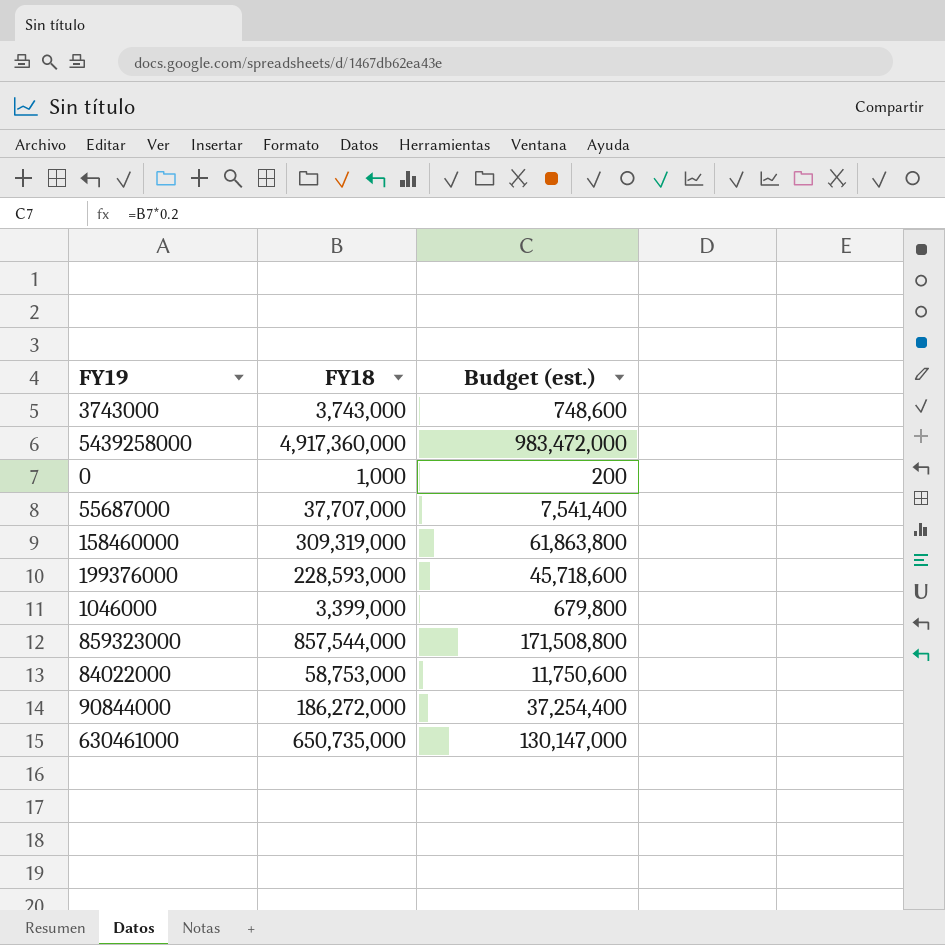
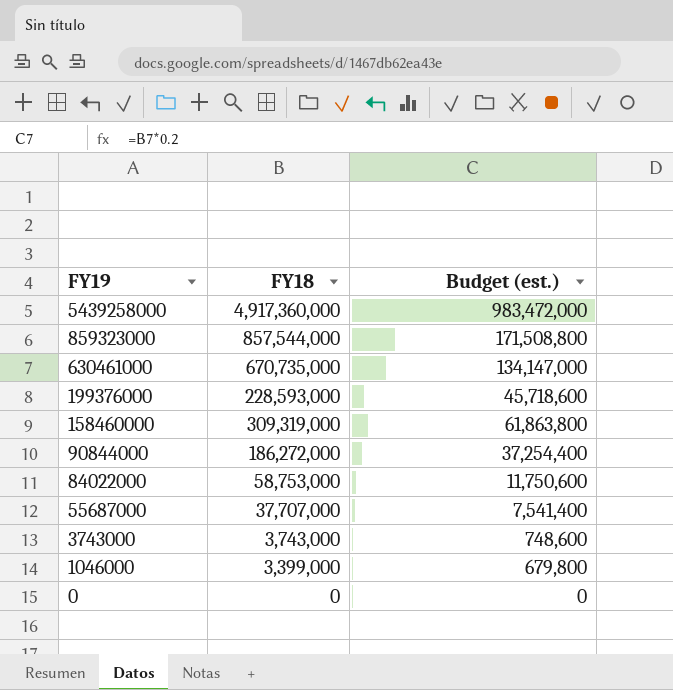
row order: none -> FY19 descending
630461000 | FY18: 650,735,000 -> 670,735,000
630461000 | Budget (est.): 130,147,000 -> 134,147,000
0 | FY18: 1,000 -> 0
0 | Budget (est.): 200 -> 0

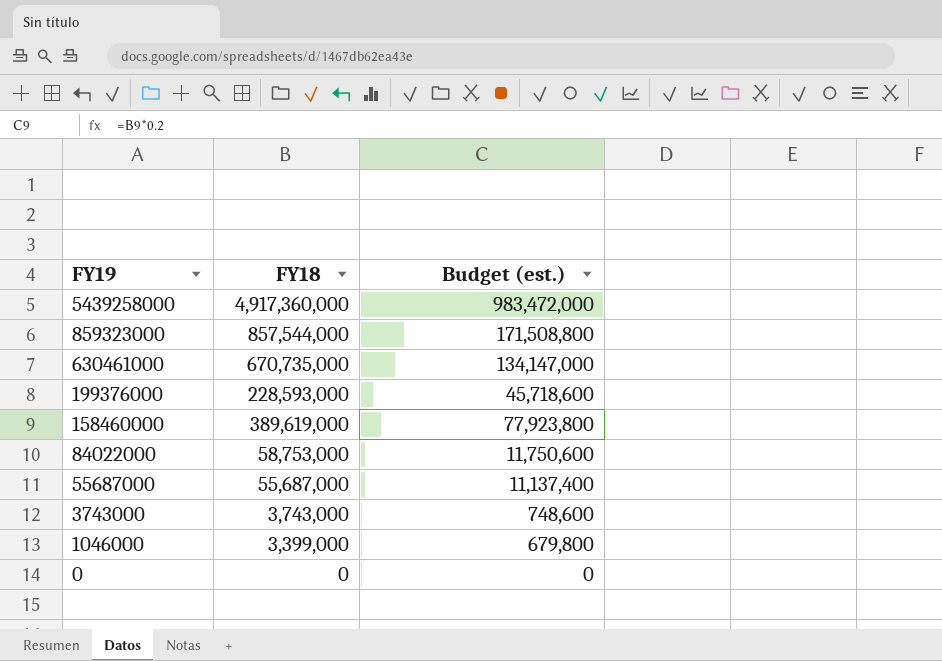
row 90844000: 186,272,000 | 37,254,400 -> none
158460000 | FY18: 309,319,000 -> 389,619,000
158460000 | Budget (est.): 61,863,800 -> 77,923,800
55687000 | FY18: 37,707,000 -> 55,687,000
55687000 | Budget (est.): 7,541,400 -> 11,137,400

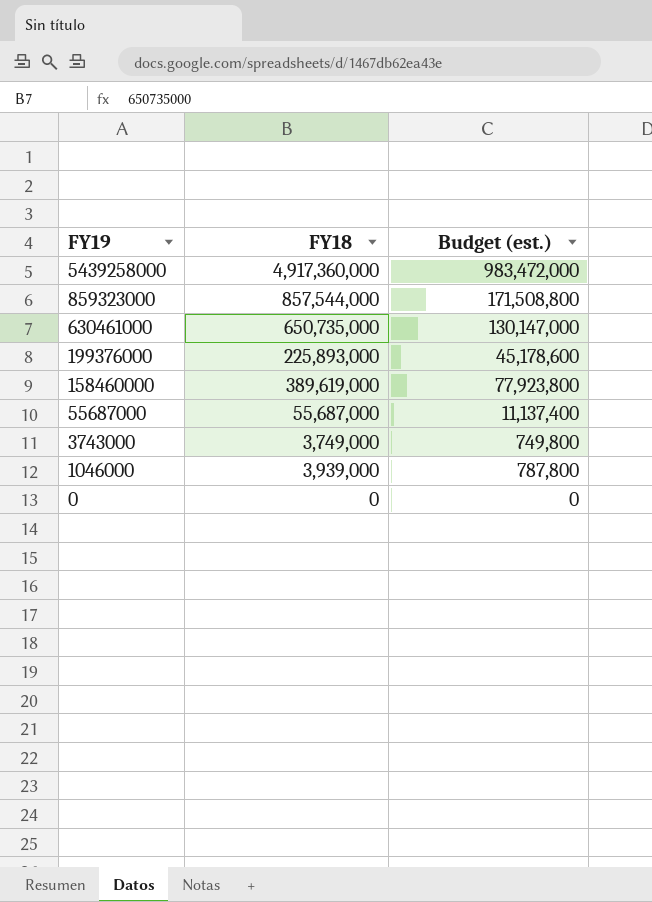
row 84022000: 58,753,000 | 11,750,600 -> none
630461000 | FY18: 670,735,000 -> 650,735,000
630461000 | Budget (est.): 134,147,000 -> 130,147,000
199376000 | FY18: 228,593,000 -> 225,893,000
199376000 | Budget (est.): 45,718,600 -> 45,178,600
3743000 | FY18: 3,743,000 -> 3,749,000
3743000 | Budget (est.): 748,600 -> 749,800
1046000 | FY18: 3,399,000 -> 3,939,000
1046000 | Budget (est.): 679,800 -> 787,800

